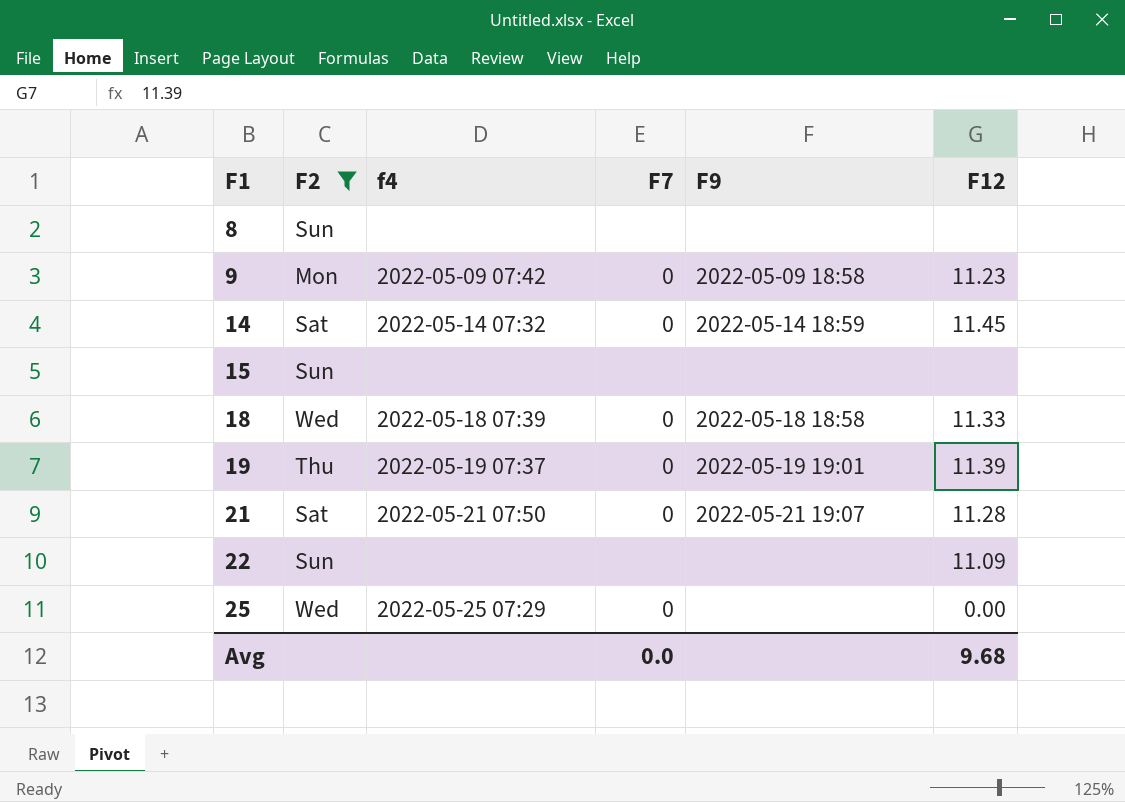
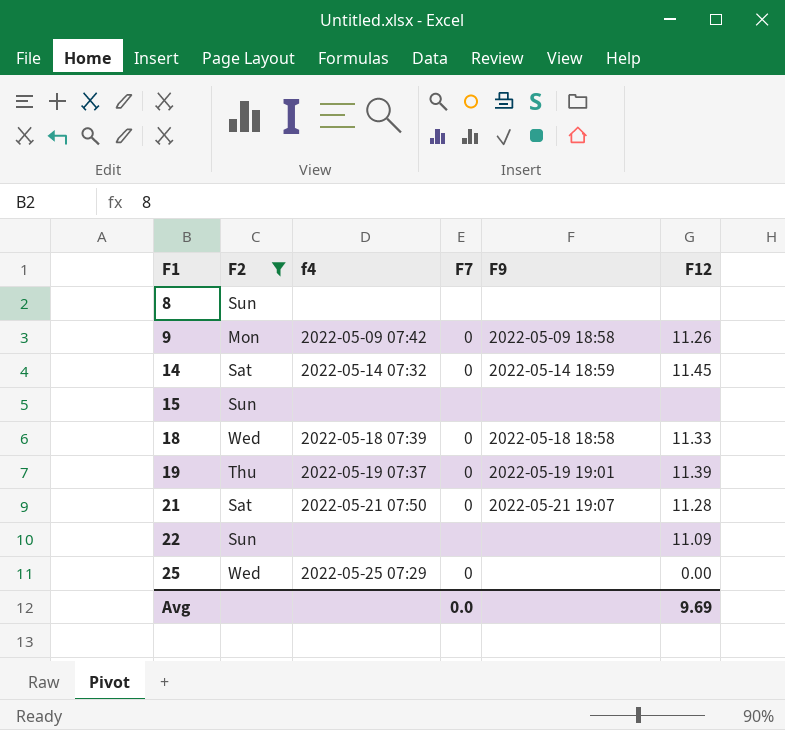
9 | F12: 11.23 -> 11.26
Avg | F12: 9.68 -> 9.69

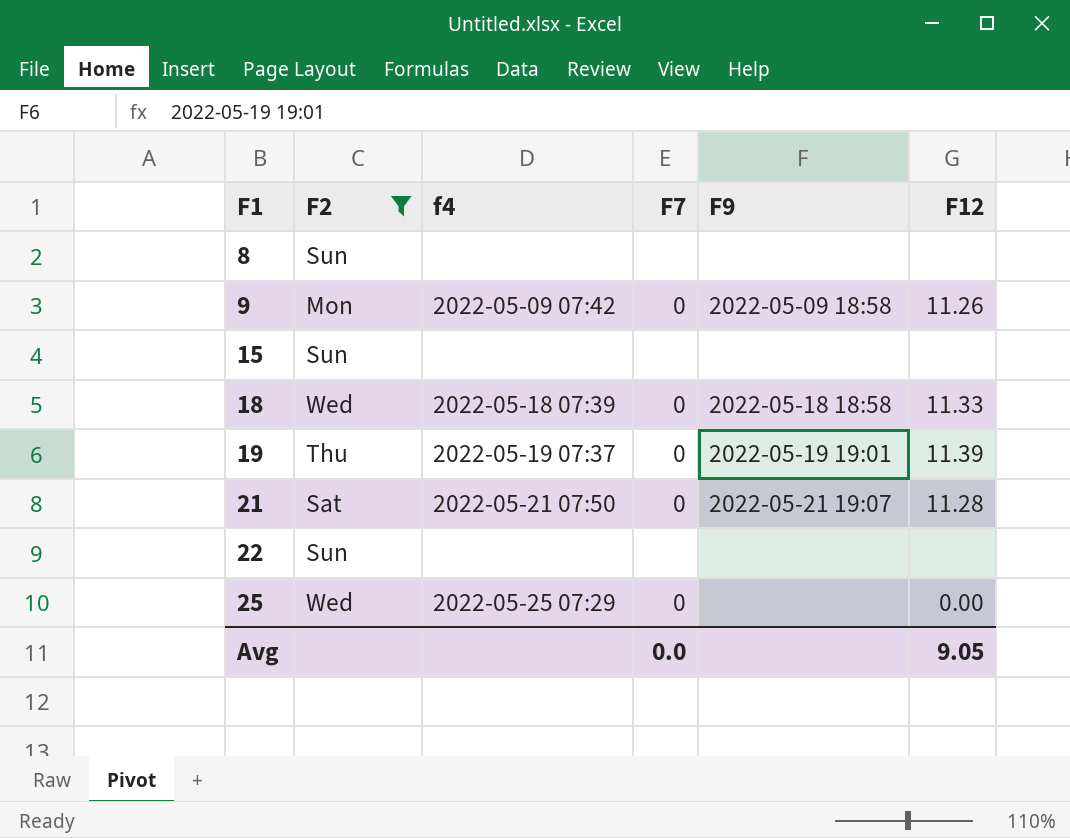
row 14: Sat | 2022-05-14 07:32 | 0 | 2022-05-14 18:59 | 11.45 -> none
22 | F12: 11.09 -> none
Avg | F12: 9.69 -> 9.05

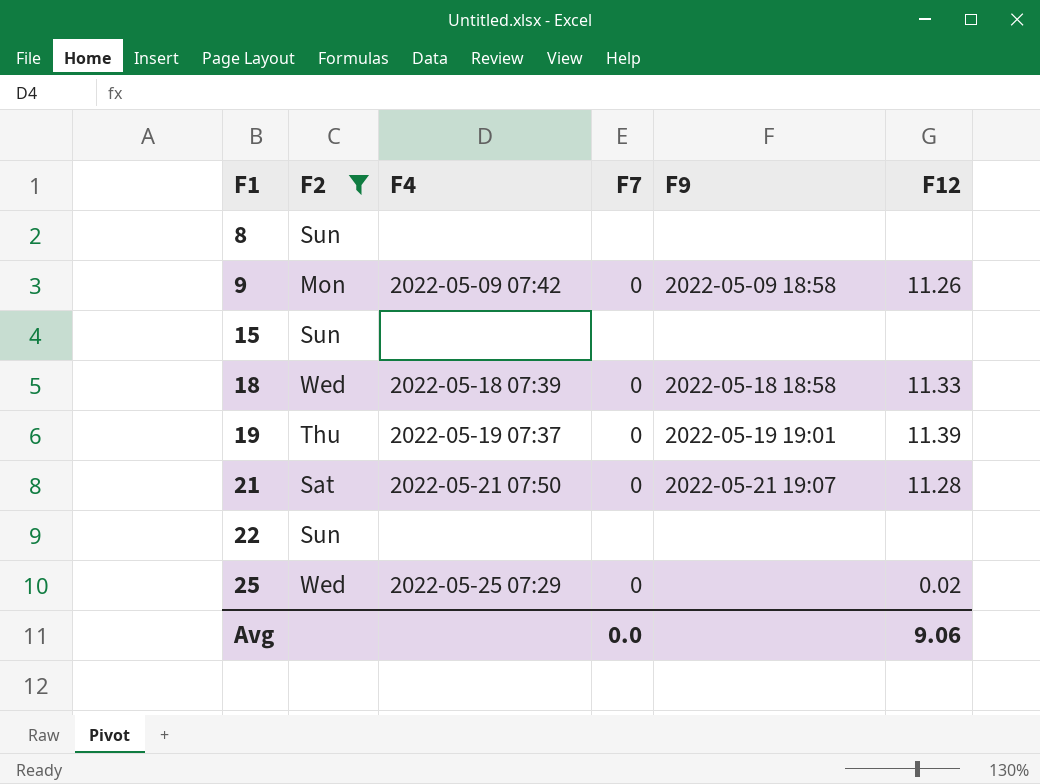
column name: f4 -> F4
25 | F12: 0.00 -> 0.02
Avg | F12: 9.05 -> 9.06

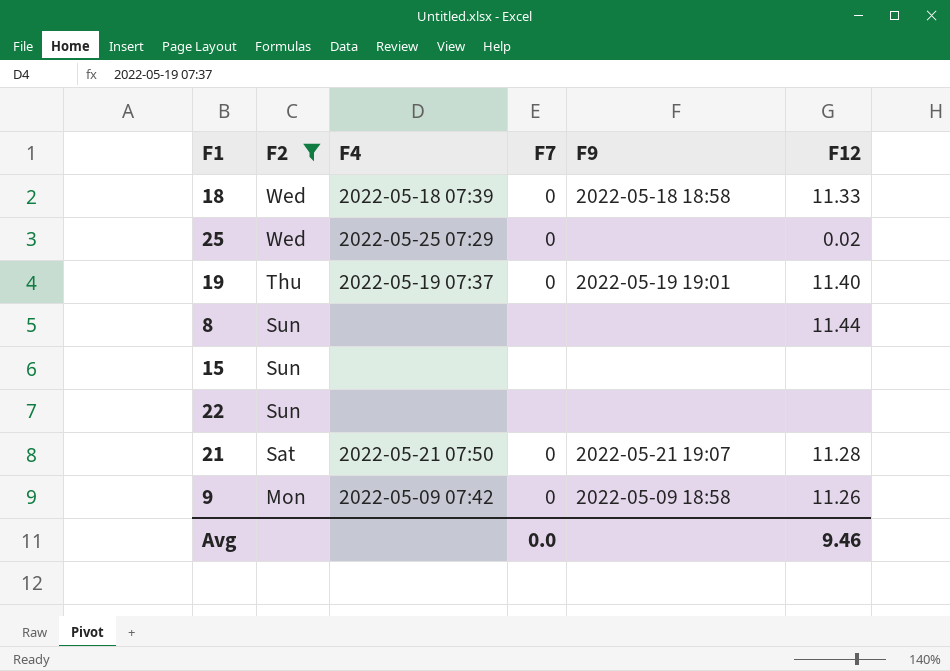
row order: F1 ascending -> F2 descending
19 | F12: 11.39 -> 11.40
8 | F12: none -> 11.44
Avg | F12: 9.06 -> 9.46

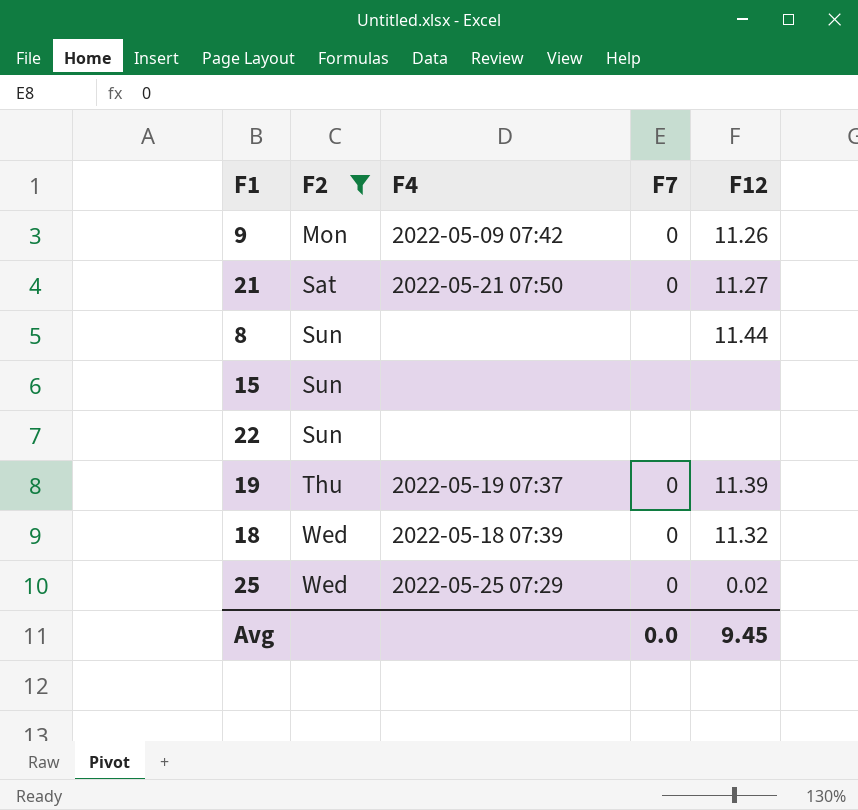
row order: F2 descending -> F2 ascending
column F9 | position: 5 -> none
21 | F12: 11.28 -> 11.27
19 | F12: 11.40 -> 11.39
18 | F12: 11.33 -> 11.32
Avg | F12: 9.46 -> 9.45

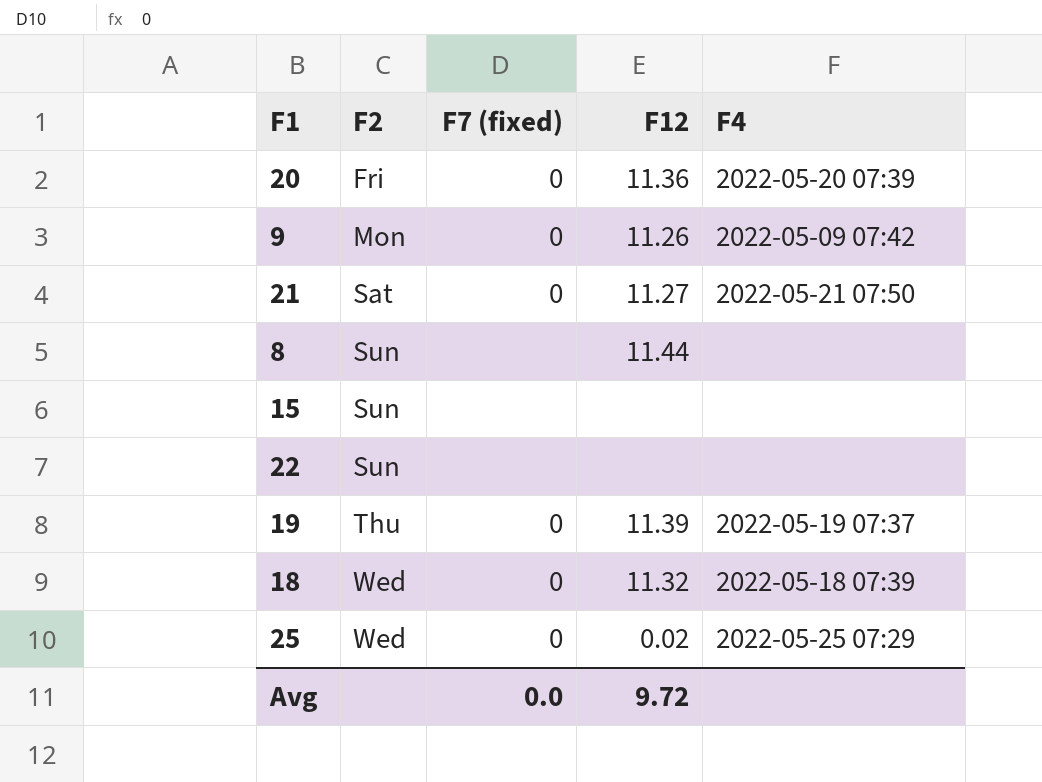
filter: F2 != Fri -> none
column name: F7 -> F7 (fixed)
column F4 | position: 3 -> 5
Avg | F12: 9.45 -> 9.72

